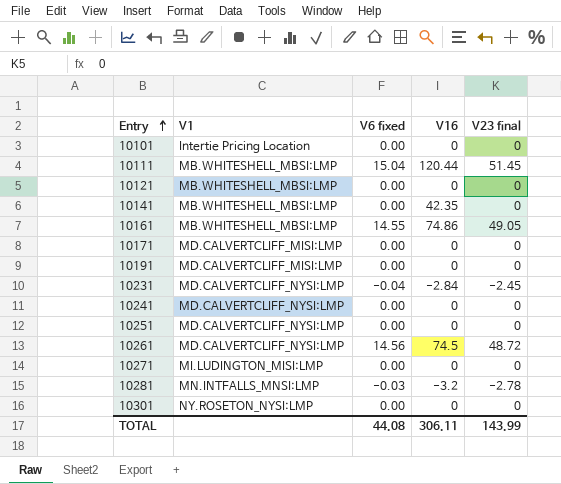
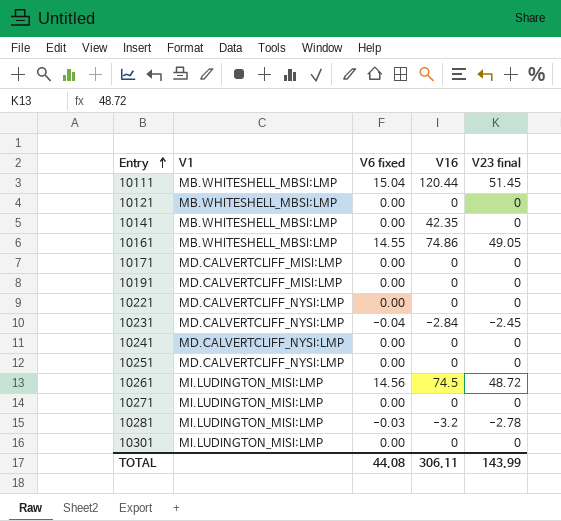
row 10101: Intertie Pricing Location | 0.00 | 0 | 0 -> none
row 10221: none -> MD.CALVERTCLIFF_NYSI:LMP | 0.00 | 0 | 0
10261 | V1: MD.CALVERTCLIFF_NYSI:LMP -> MI.LUDINGTON_MISI:LMP
10281 | V1: MN.INTFALLS_MNSI:LMP -> MI.LUDINGTON_MISI:LMP
10301 | V1: NY.ROSETON_NYSI:LMP -> MI.LUDINGTON_MISI:LMP

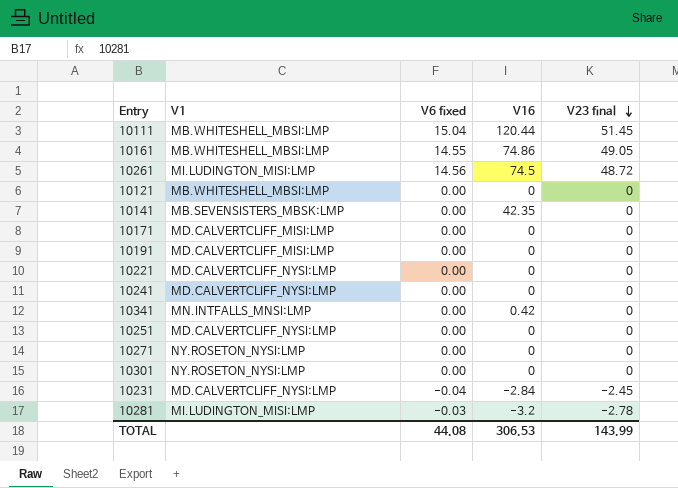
row order: Entry ascending -> V23 final descending
10141 | V1: MB.WHITESHELL_MBSI:LMP -> MB.SEVENSISTERS_MBSK:LMP
row 10341: none -> MN.INTFALLS_MNSI:LMP | 0.00 | 0.42 | 0
10271 | V1: MI.LUDINGTON_MISI:LMP -> NY.ROSETON_NYSI:LMP
10301 | V1: MI.LUDINGTON_MISI:LMP -> NY.ROSETON_NYSI:LMP
TOTAL | V16: 306.11 -> 306.53

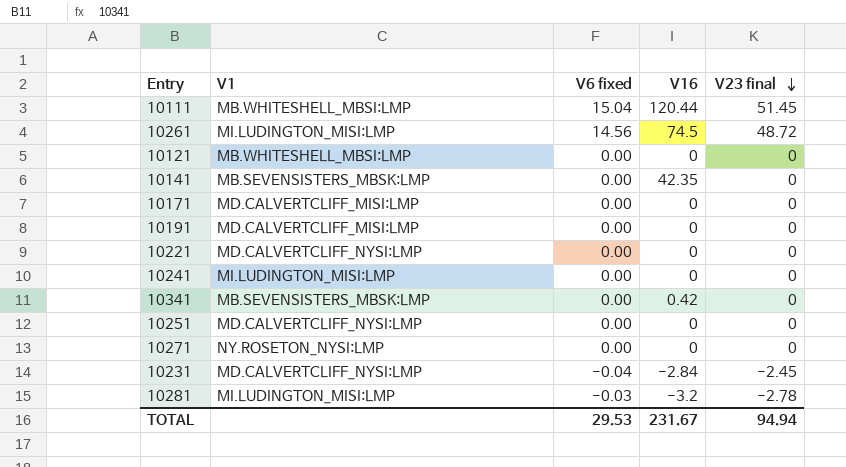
row 10161: MB.WHITESHELL_MBSI:LMP | 14.55 | 74.86 | 49.05 -> none
row 10301: NY.ROSETON_NYSI:LMP | 0.00 | 0 | 0 -> none
10241 | V1: MD.CALVERTCLIFF_NYSI:LMP -> MI.LUDINGTON_MISI:LMP
10341 | V1: MN.INTFALLS_MNSI:LMP -> MB.SEVENSISTERS_MBSK:LMP
TOTAL | V6 fixed: 44.08 -> 29.53
TOTAL | V16: 306.53 -> 231.67
TOTAL | V23 final: 143.99 -> 94.94

